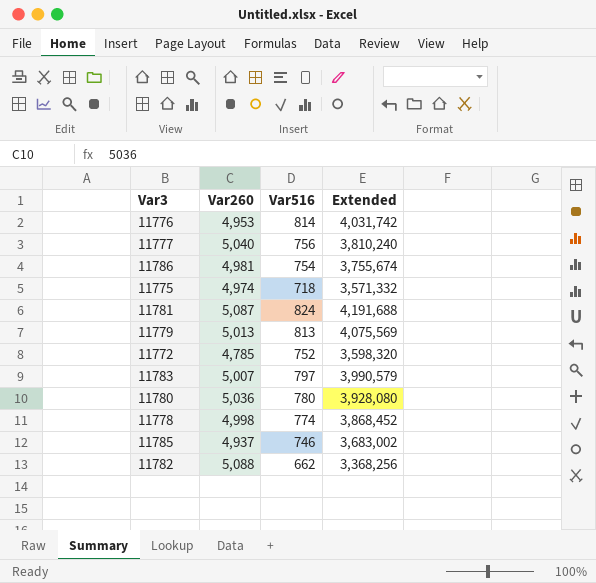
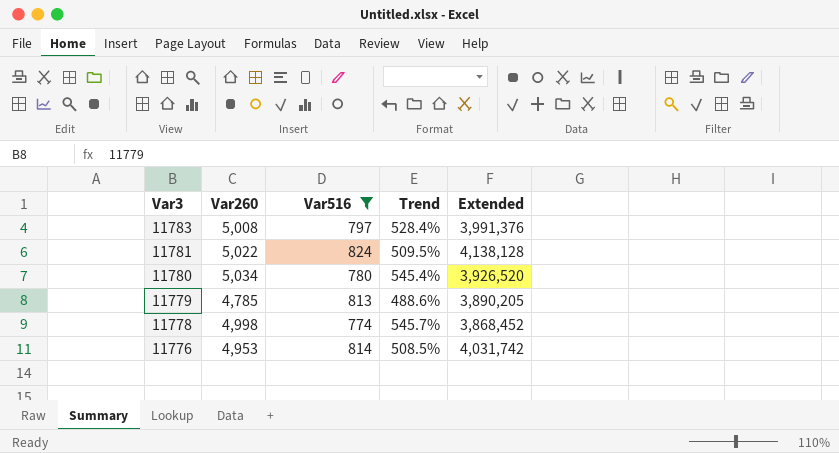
filter: none -> Var516 >= 774
row order: none -> Var3 descending
column Trend | formula: none -> ([Var260] - [Var516]) / [Var516]
11783 | Var260: 5,007 -> 5,008
11783 | Extended: 3,990,579 -> 3,991,376
11781 | Var260: 5,087 -> 5,022
11781 | Extended: 4,191,688 -> 4,138,128
11780 | Var260: 5,036 -> 5,034
11780 | Extended: 3,928,080 -> 3,926,520
11779 | Var260: 5,013 -> 4,785
11779 | Extended: 4,075,569 -> 3,890,205

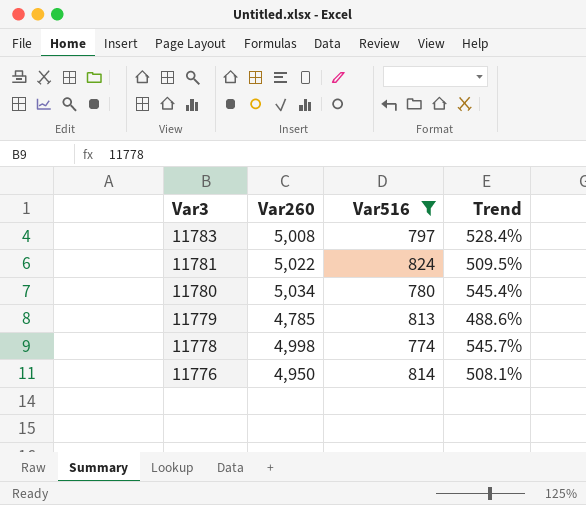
column Extended | formula: [Var260] * [Var516] -> none
11776 | Var260: 4,953 -> 4,950
11776 | Trend: 508.5% -> 508.1%

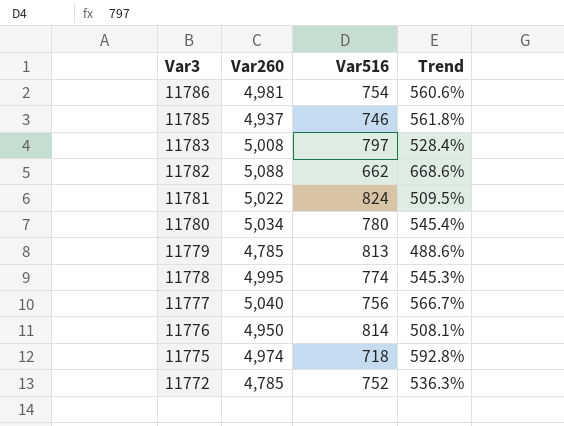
filter: Var516 >= 774 -> none
11778 | Var260: 4,998 -> 4,995
11778 | Trend: 545.7% -> 545.3%

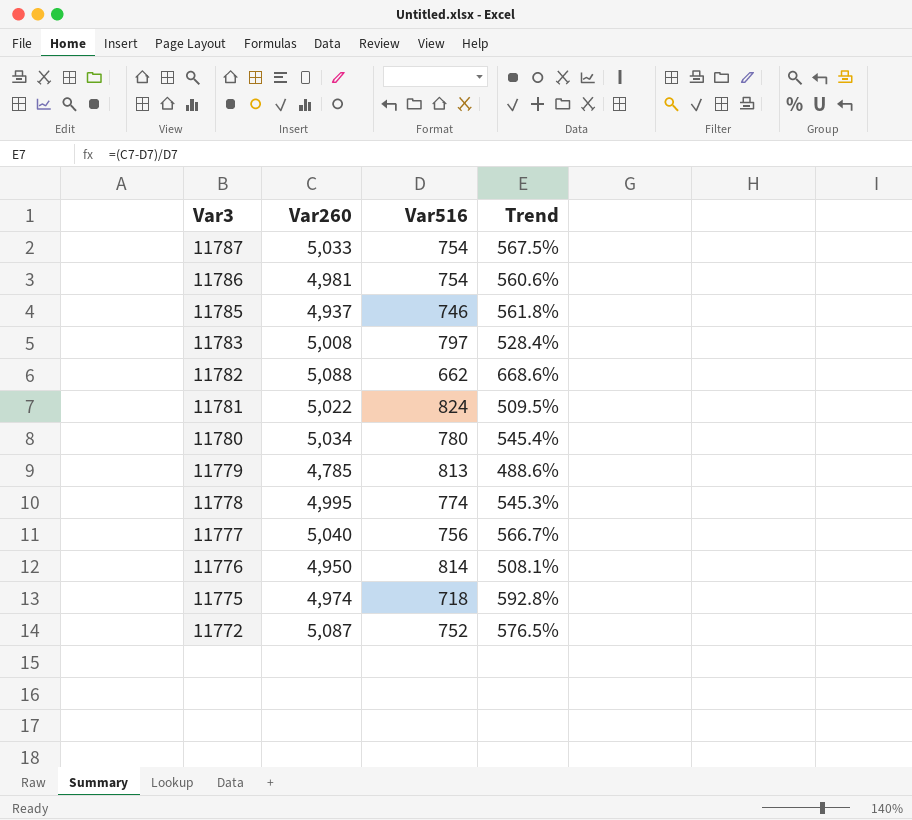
row 11787: none -> 5,033 | 754 | 567.5%
11772 | Var260: 4,785 -> 5,087
11772 | Trend: 536.3% -> 576.5%

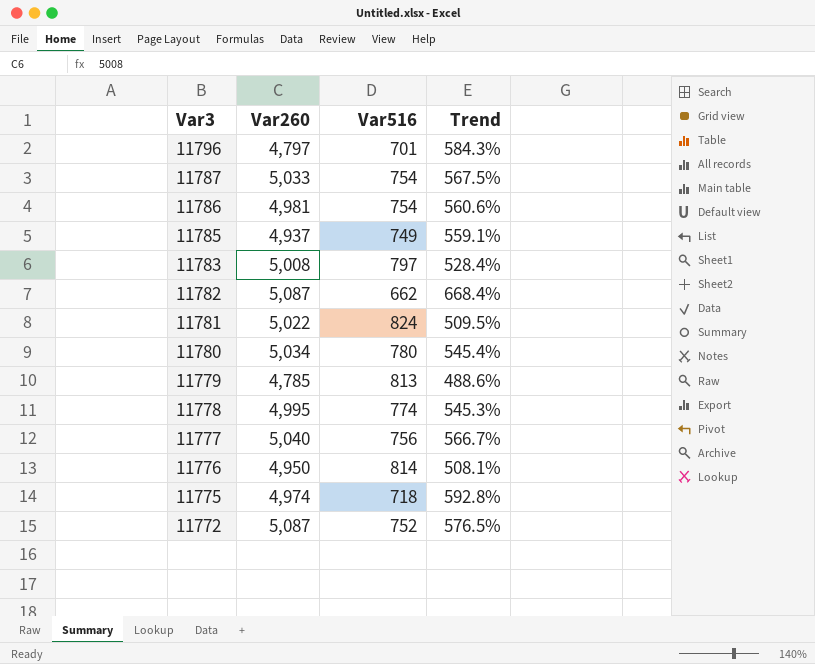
row 11796: none -> 4,797 | 701 | 584.3%
11785 | Var516: 746 -> 749
11785 | Trend: 561.8% -> 559.1%
11782 | Var260: 5,088 -> 5,087
11782 | Trend: 668.6% -> 668.4%

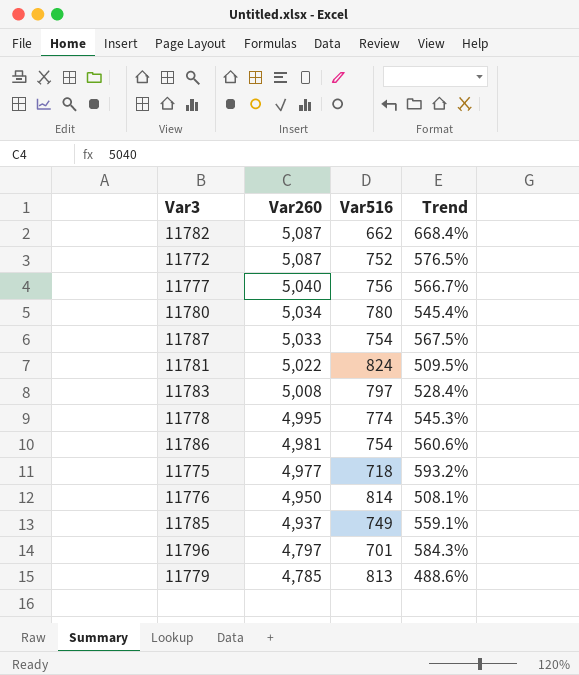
row order: Var3 descending -> Var260 descending
11775 | Var260: 4,974 -> 4,977
11775 | Trend: 592.8% -> 593.2%

